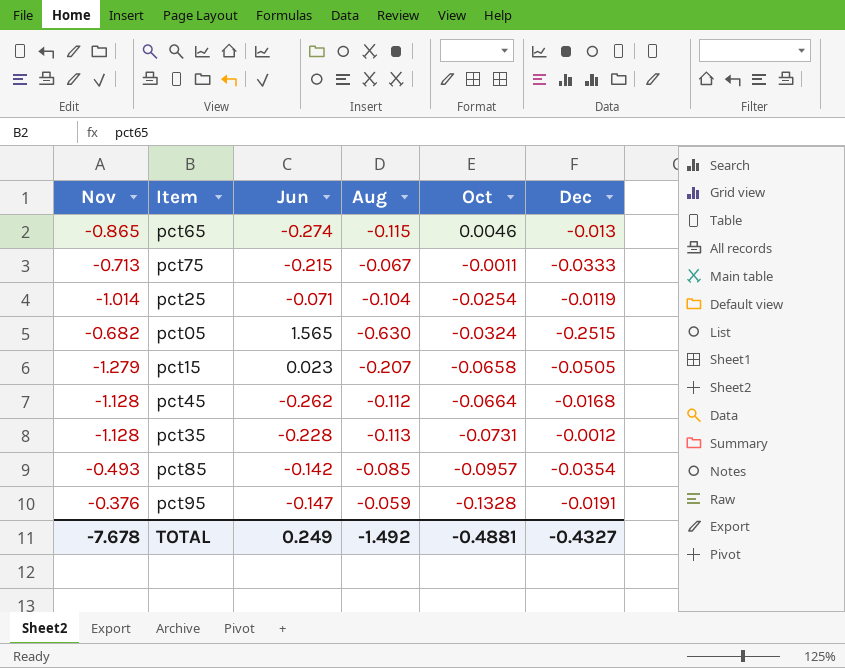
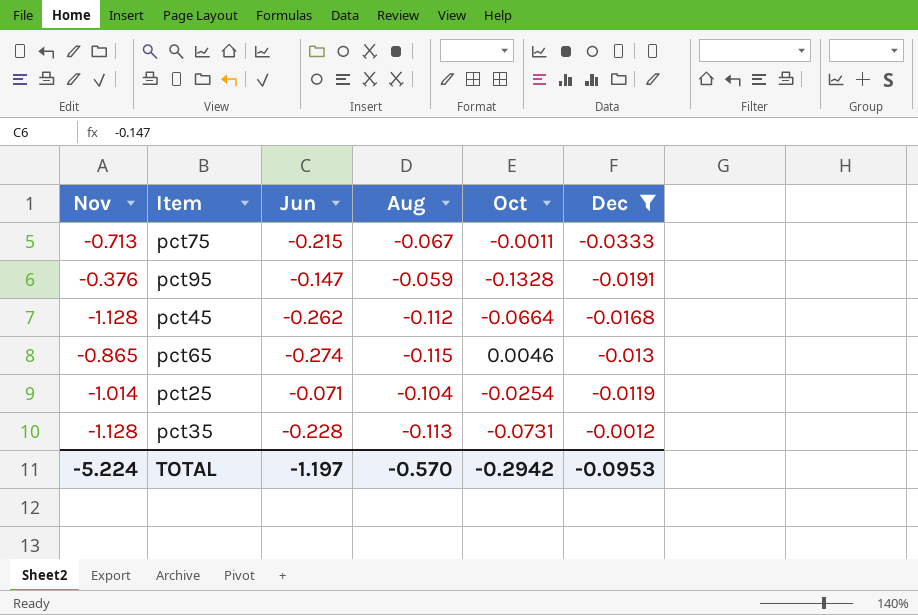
filter: none -> Dec >= -0.0333
row order: Oct descending -> Dec ascending
TOTAL | Nov: -7.678 -> -5.224
TOTAL | Jun: 0.249 -> -1.197
TOTAL | Aug: -1.492 -> -0.570
TOTAL | Oct: -0.4881 -> -0.2942
TOTAL | Dec: -0.4327 -> -0.0953

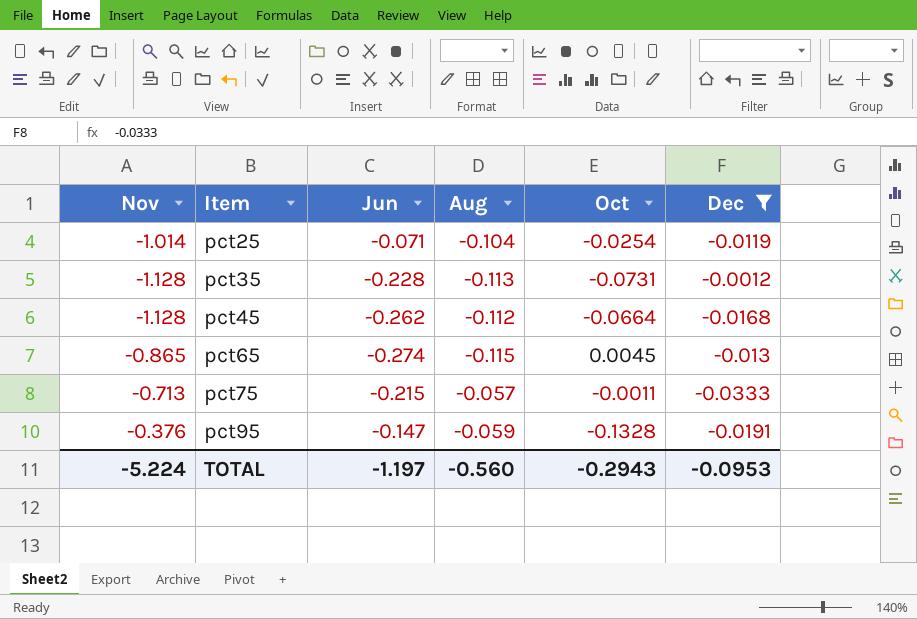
row order: Dec ascending -> Item ascending
pct65 | Oct: 0.0046 -> 0.0045
pct75 | Aug: -0.067 -> -0.057
TOTAL | Aug: -0.570 -> -0.560
TOTAL | Oct: -0.2942 -> -0.2943

